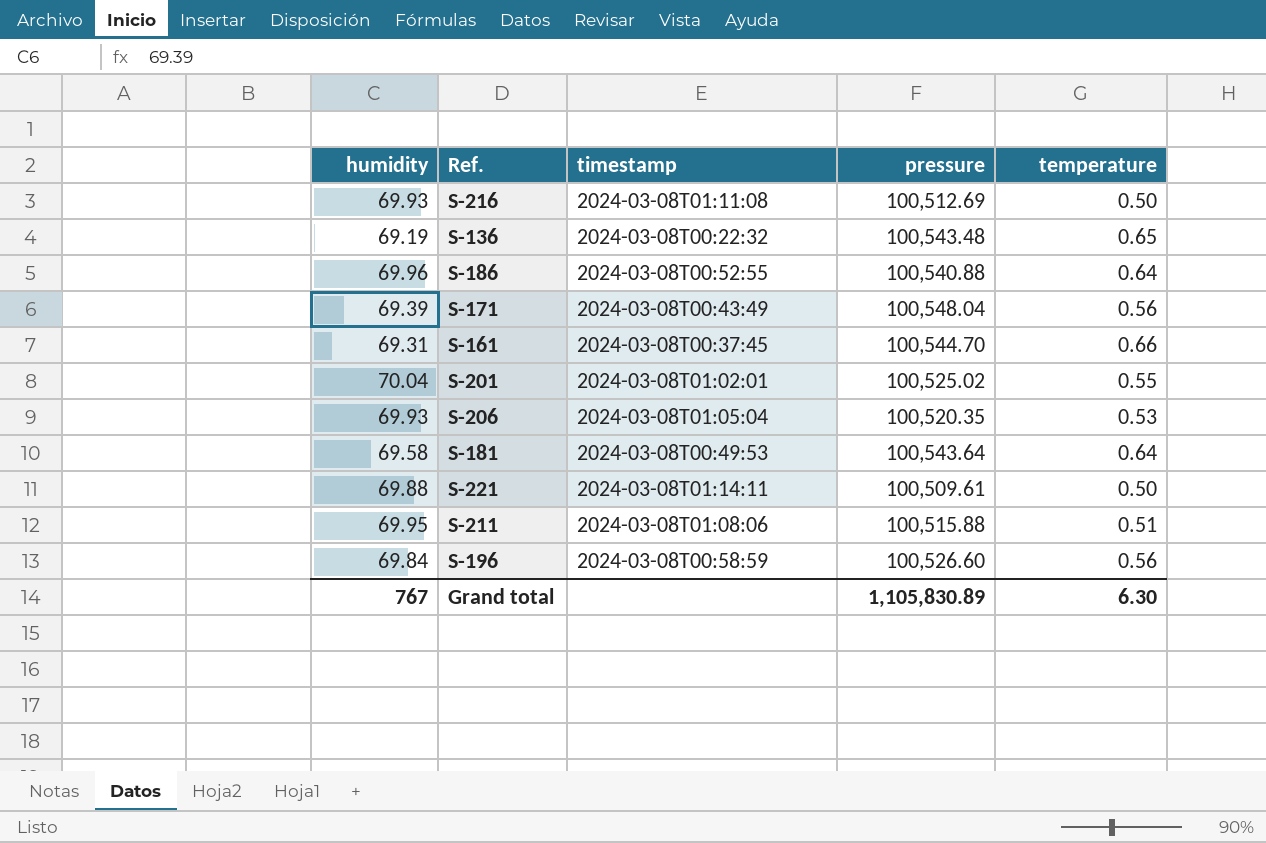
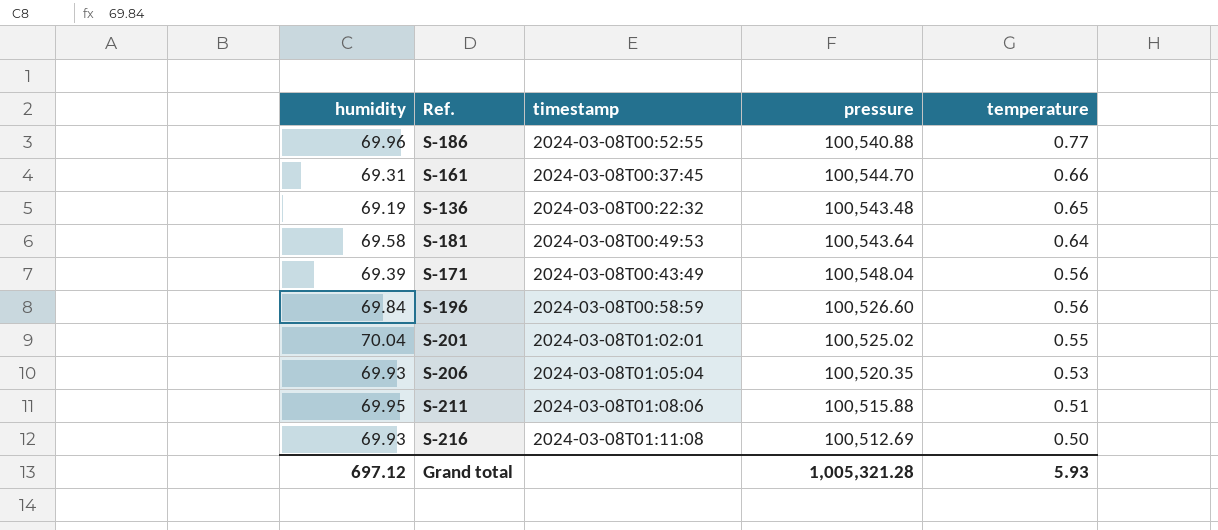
row order: none -> temperature descending
row S-221: 69.88 | 2024-03-08T01:14:11 | 100,509.61 | 0.50 -> none
S-186 | temperature: 0.64 -> 0.77
Grand total | humidity: 767 -> 697.12
Grand total | pressure: 1,105,830.89 -> 1,005,321.28
Grand total | temperature: 6.30 -> 5.93

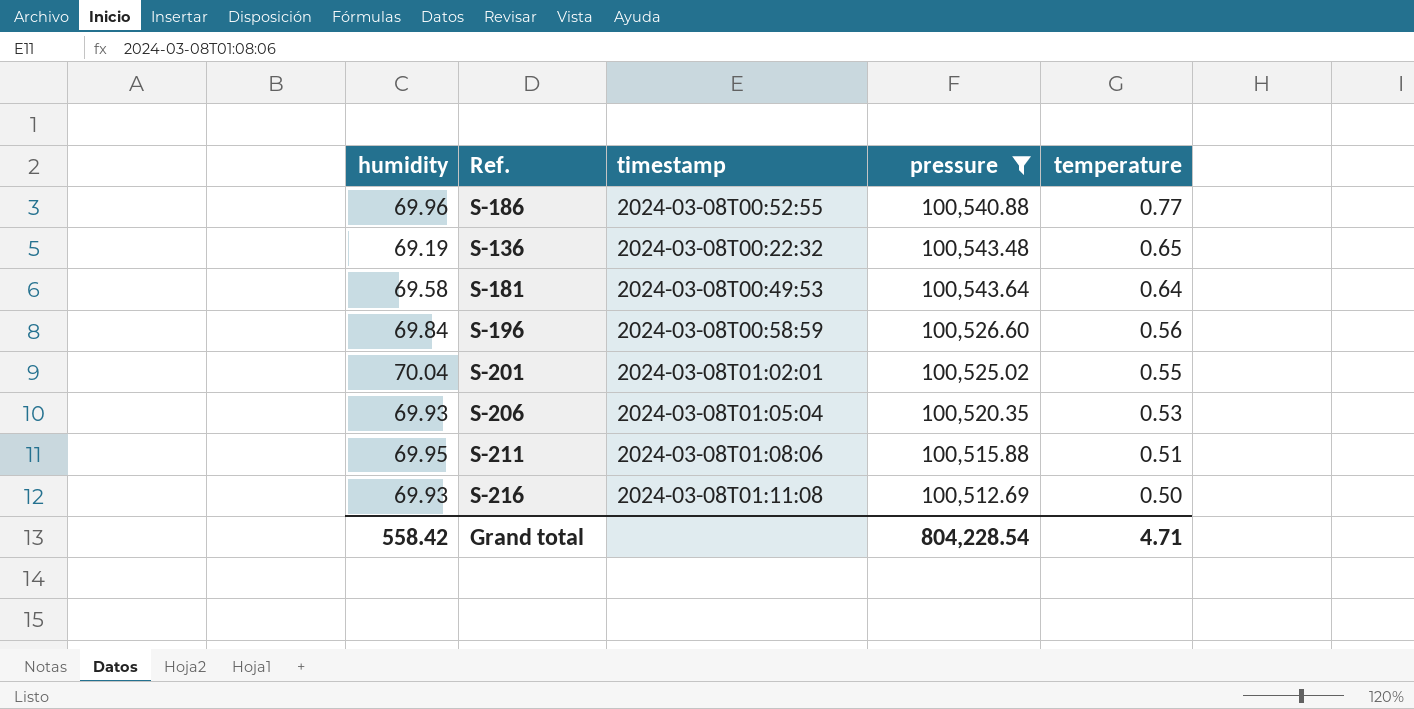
filter: none -> pressure <= 100,543.64
Grand total | humidity: 697.12 -> 558.42
Grand total | pressure: 1,005,321.28 -> 804,228.54
Grand total | temperature: 5.93 -> 4.71

